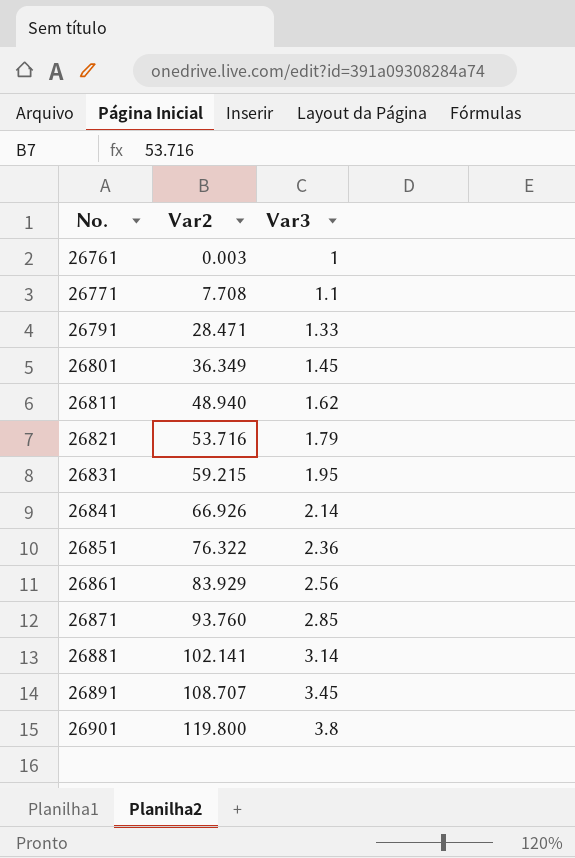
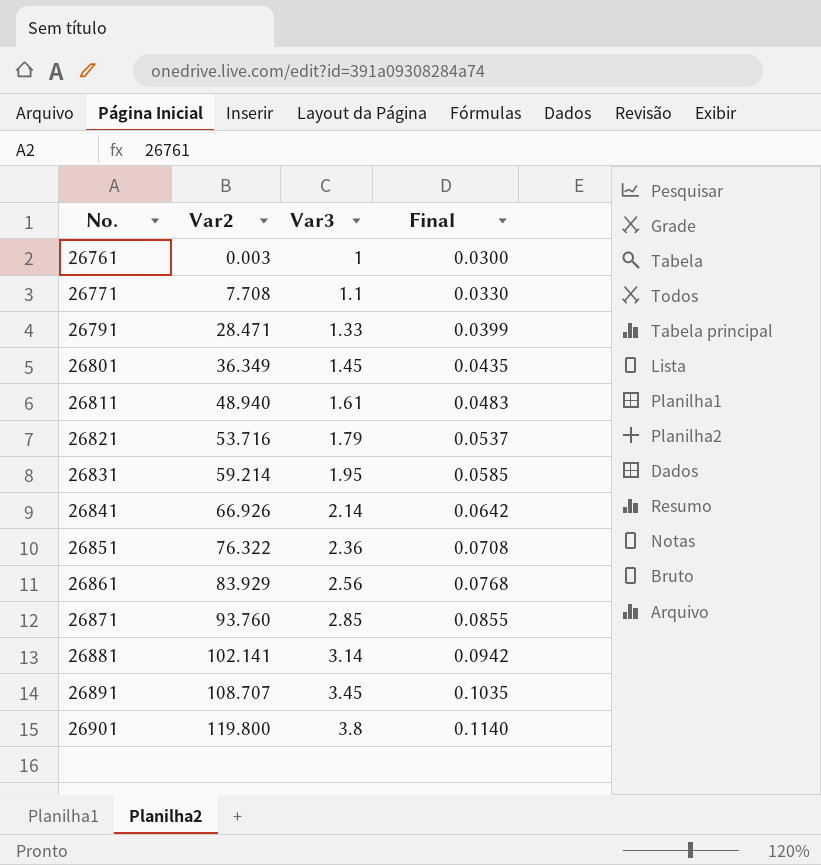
column Final | formula: none -> [Var3] * 0.03
26811 | Var3: 1.62 -> 1.61
26831 | Var2: 59.215 -> 59.214

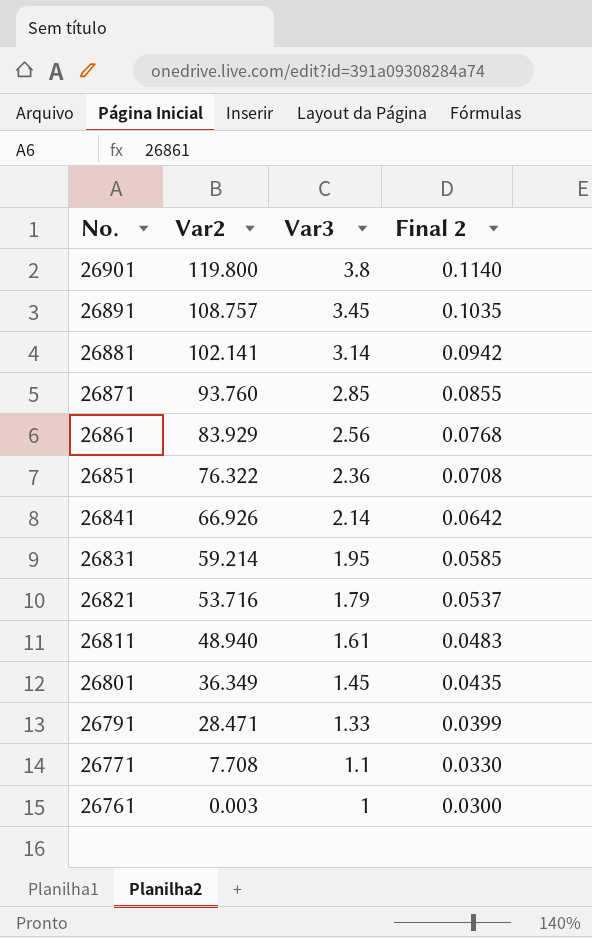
row order: No. ascending -> No. descending
column name: Final -> Final 2
26891 | Var2: 108.707 -> 108.757

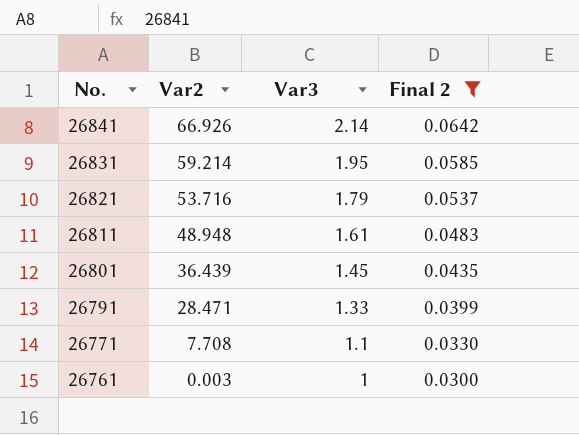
filter: none -> Final 2 <= 0.0642
26811 | Var2: 48.940 -> 48.948
26801 | Var2: 36.349 -> 36.439

